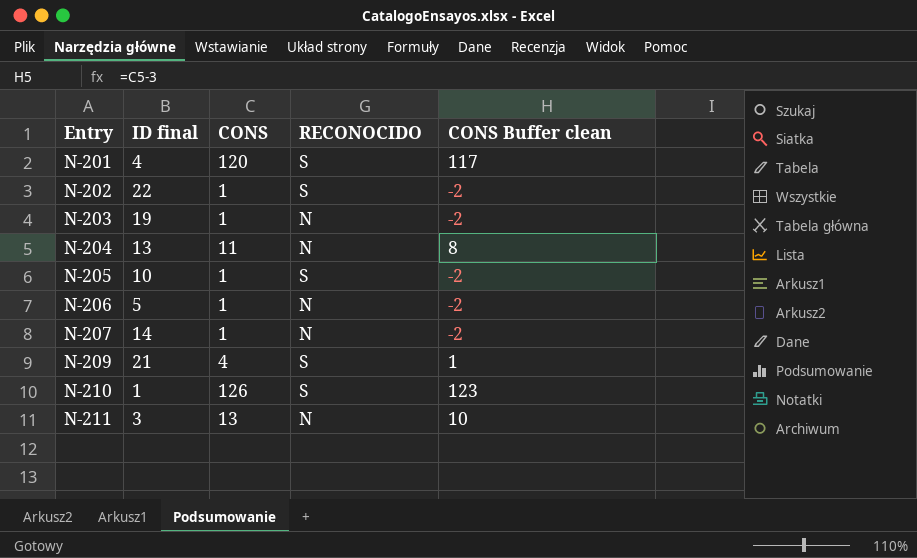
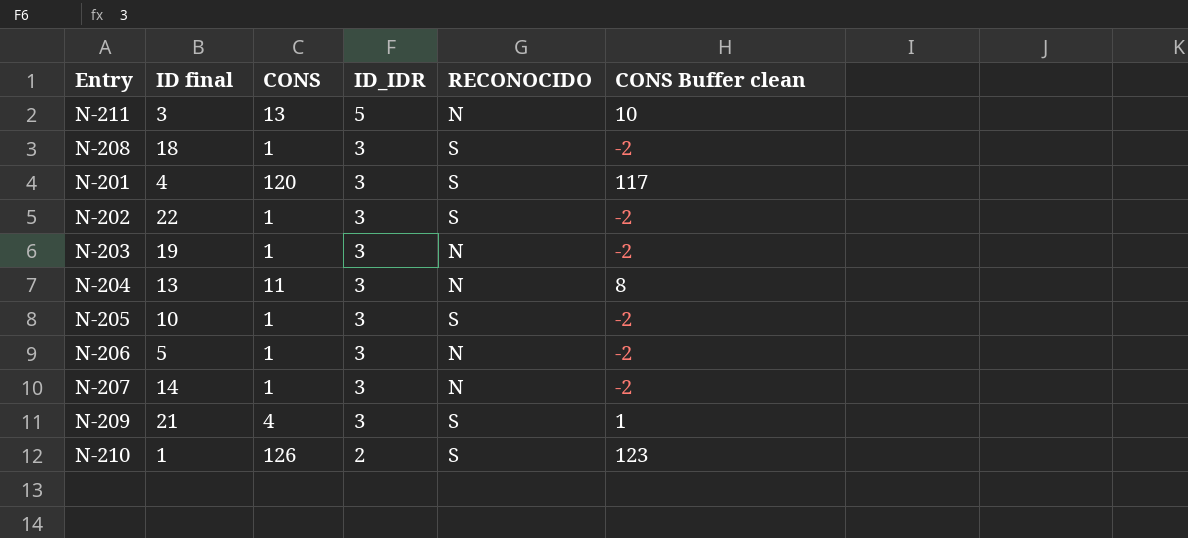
row order: Entry ascending -> ID_IDR descending
column ID_IDR | position: none -> 4
row N-208: none -> 18 | 1 | 3 | S | -2

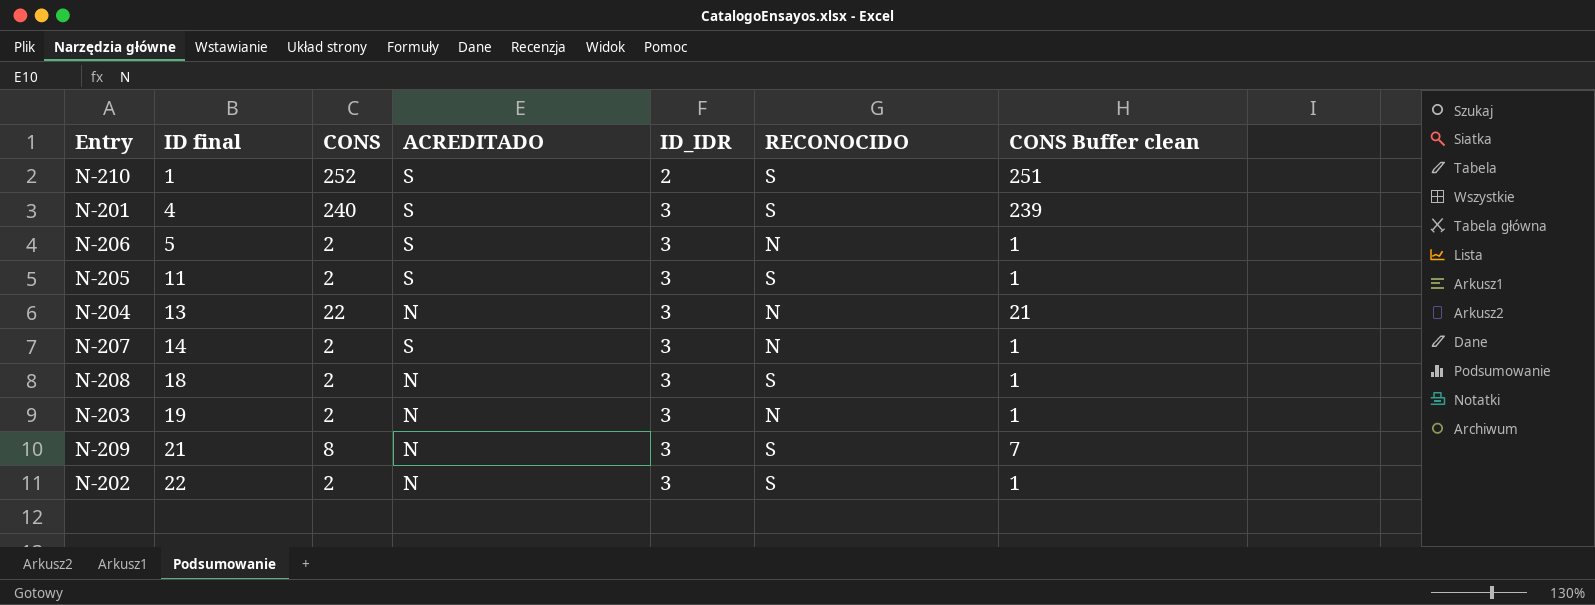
row order: ID_IDR descending -> ID final ascending
column ACREDITADO | position: none -> 4
column CONS Buffer clean | formula: [CONS] - 3 -> [CONS] - 1
row N-211: 3 | 13 | 5 | N | 10 -> none
N-210 | CONS: 126 -> 252
N-201 | CONS: 120 -> 240
N-206 | CONS: 1 -> 2
N-205 | ID final: 10 -> 11
N-205 | CONS: 1 -> 2
N-204 | CONS: 11 -> 22
N-207 | CONS: 1 -> 2
N-208 | CONS: 1 -> 2
N-203 | CONS: 1 -> 2
N-209 | CONS: 4 -> 8
N-202 | CONS: 1 -> 2

